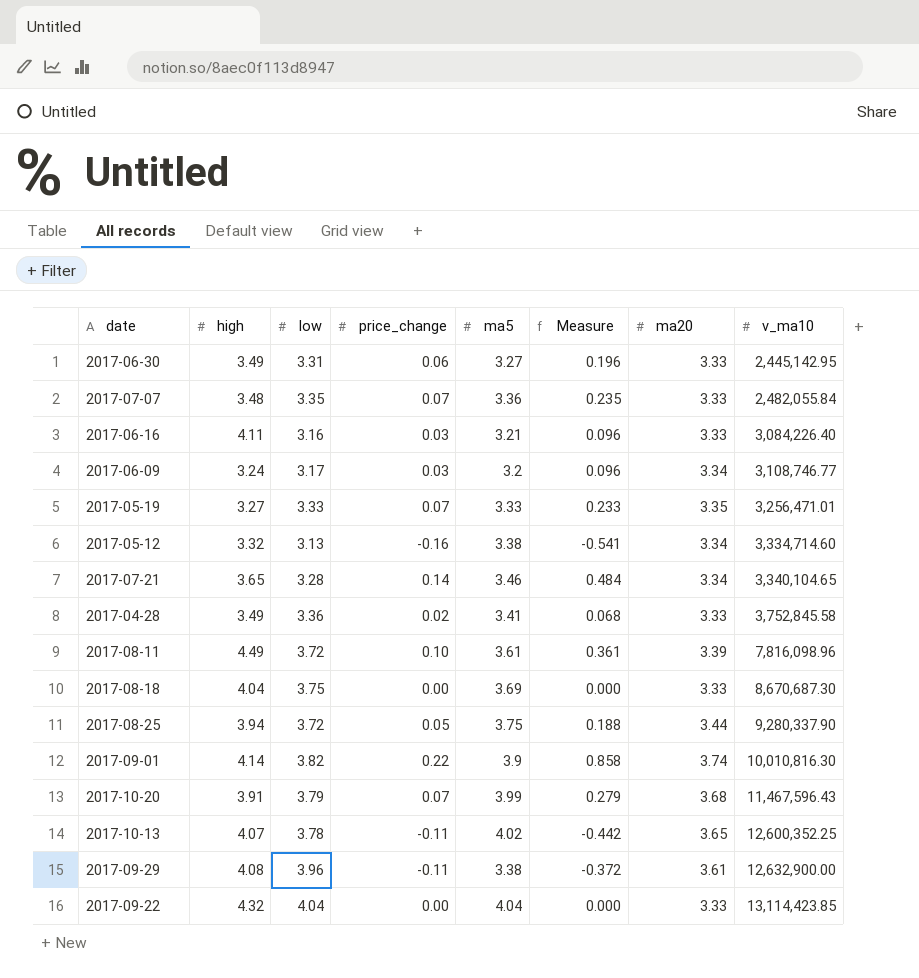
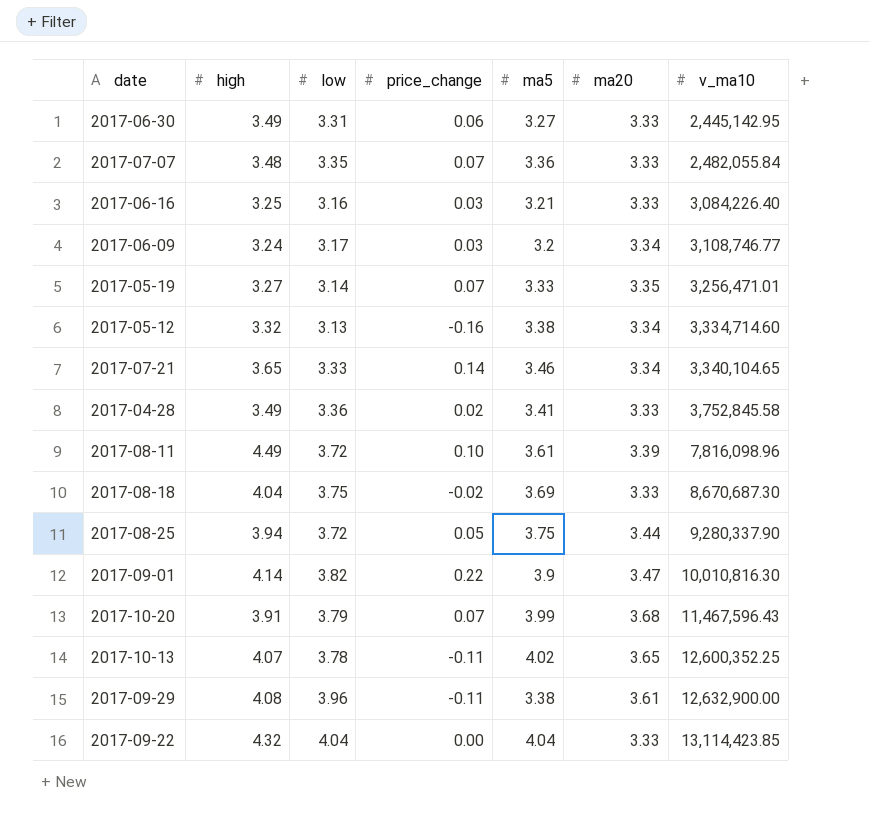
column Measure | formula: [price_change] * [ma5] -> none
2017-06-16 | high: 4.11 -> 3.25
2017-05-19 | low: 3.33 -> 3.14
2017-07-21 | low: 3.28 -> 3.33
2017-08-18 | price_change: 0.00 -> -0.02
2017-09-01 | ma20: 3.74 -> 3.47

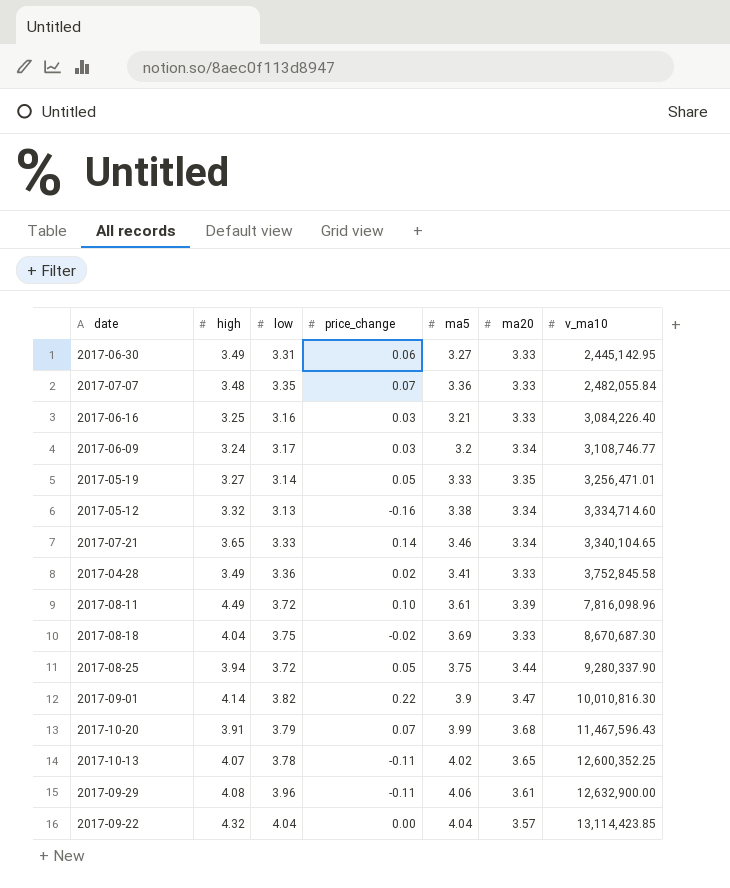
2017-05-19 | price_change: 0.07 -> 0.05
2017-09-29 | ma5: 3.38 -> 4.06
2017-09-22 | ma20: 3.33 -> 3.57

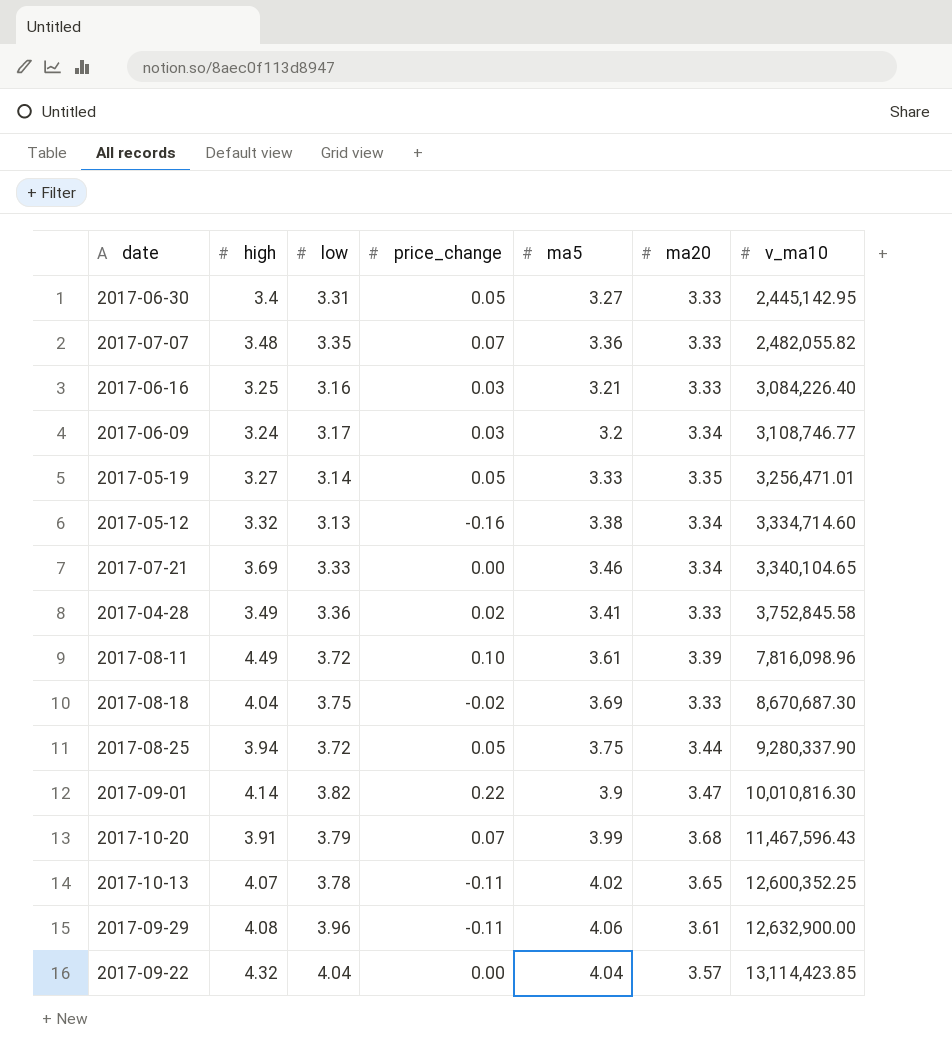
2017-06-30 | high: 3.49 -> 3.4
2017-06-30 | price_change: 0.06 -> 0.05
2017-07-07 | v_ma10: 2,482,055.84 -> 2,482,055.82
2017-07-21 | high: 3.65 -> 3.69
2017-07-21 | price_change: 0.14 -> 0.00

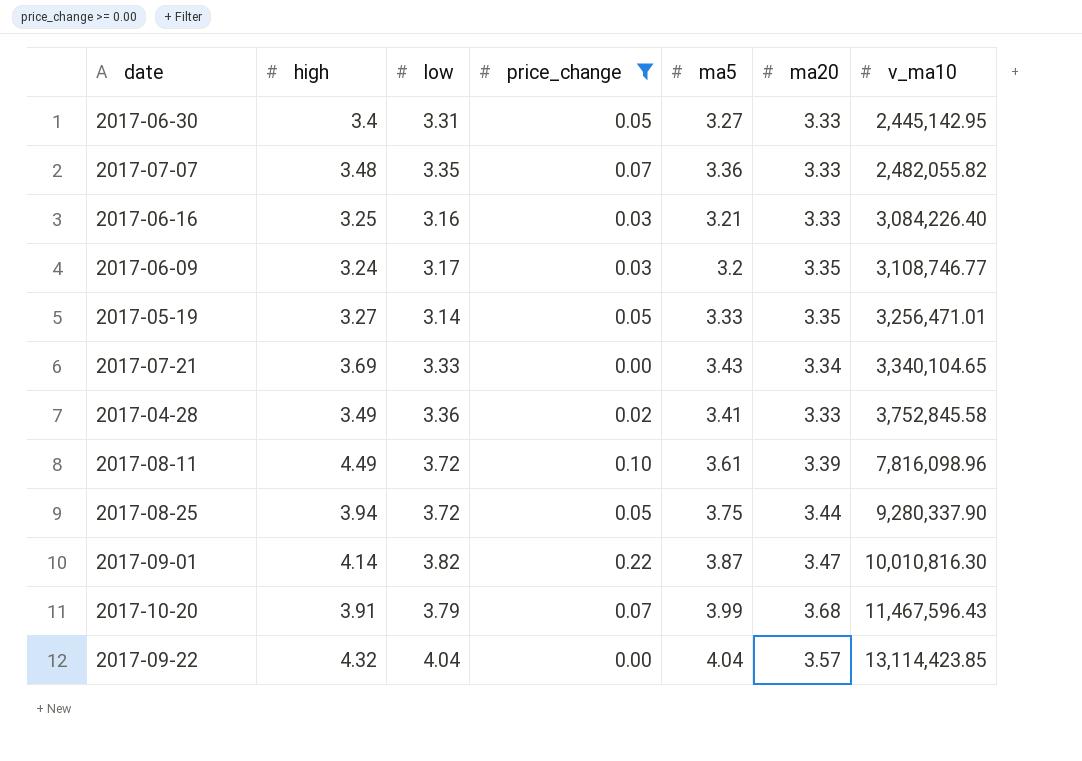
filter: none -> price_change >= 0.00
2017-06-09 | ma20: 3.34 -> 3.35
2017-07-21 | ma5: 3.46 -> 3.43
2017-09-01 | ma5: 3.9 -> 3.87

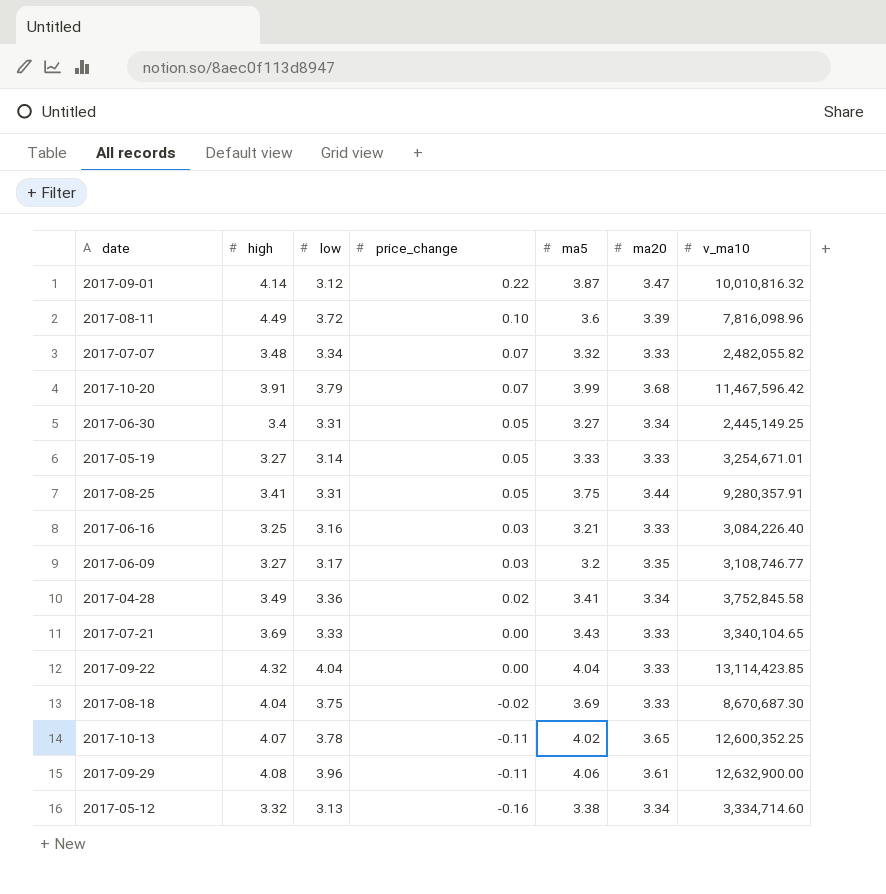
filter: price_change >= 0.00 -> none
row order: v_ma10 ascending -> price_change descending
2017-09-01 | low: 3.82 -> 3.12
2017-09-01 | v_ma10: 10,010,816.30 -> 10,010,816.32
2017-08-11 | ma5: 3.61 -> 3.6
2017-07-07 | low: 3.35 -> 3.34
2017-07-07 | ma5: 3.36 -> 3.32
2017-10-20 | v_ma10: 11,467,596.43 -> 11,467,596.42
2017-06-30 | ma20: 3.33 -> 3.34
2017-06-30 | v_ma10: 2,445,142.95 -> 2,445,149.25
2017-05-19 | ma20: 3.35 -> 3.33
2017-05-19 | v_ma10: 3,256,471.01 -> 3,254,671.01
2017-08-25 | high: 3.94 -> 3.41
2017-08-25 | low: 3.72 -> 3.31
2017-08-25 | v_ma10: 9,280,337.90 -> 9,280,357.91
2017-06-09 | high: 3.24 -> 3.27
2017-04-28 | ma20: 3.33 -> 3.34
2017-07-21 | ma20: 3.34 -> 3.33
2017-09-22 | ma20: 3.57 -> 3.33

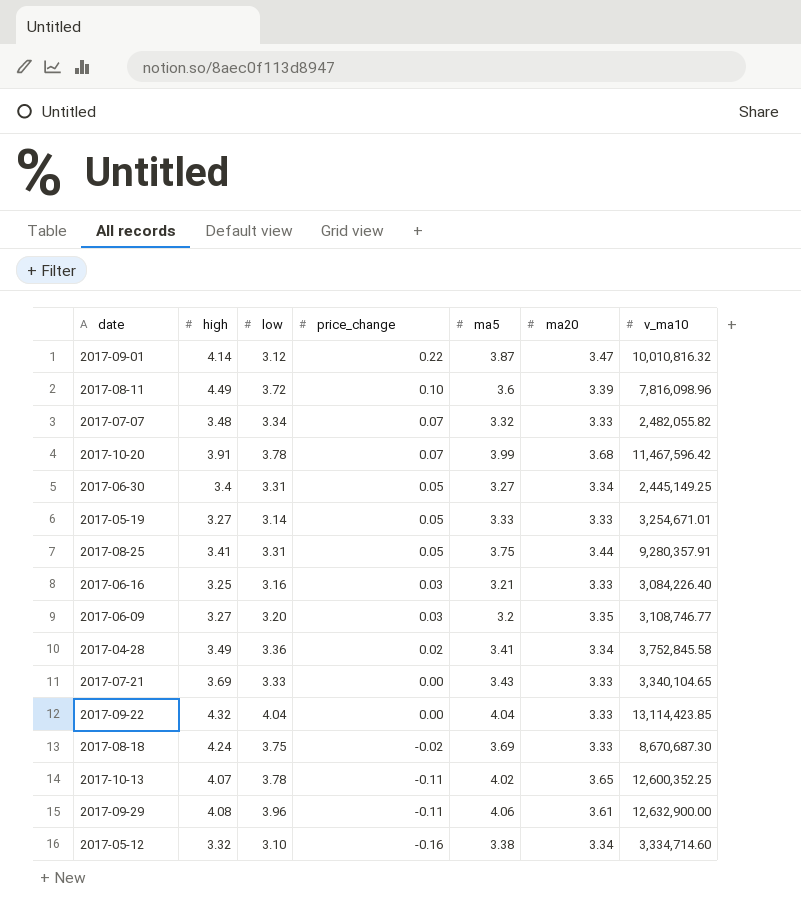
2017-10-20 | low: 3.79 -> 3.78
2017-06-09 | low: 3.17 -> 3.20
2017-08-18 | high: 4.04 -> 4.24
2017-05-12 | low: 3.13 -> 3.10

